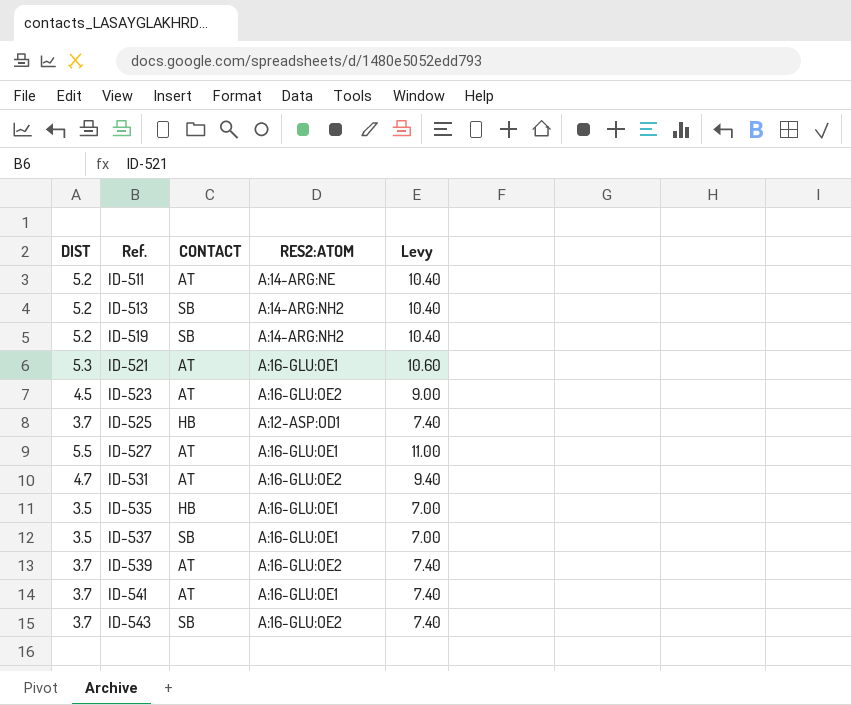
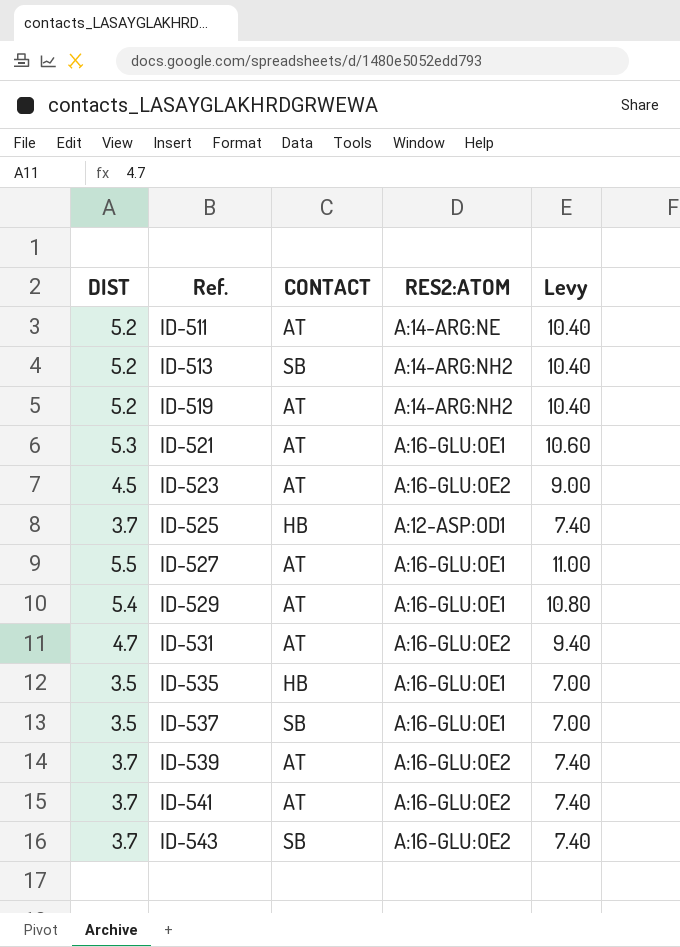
ID-519 | CONTACT: SB -> AT
row ID-529: none -> 5.4 | AT | A:16-GLU:OE1 | 10.80
ID-541 | RES2:ATOM: A:16-GLU:OE1 -> A:16-GLU:OE2

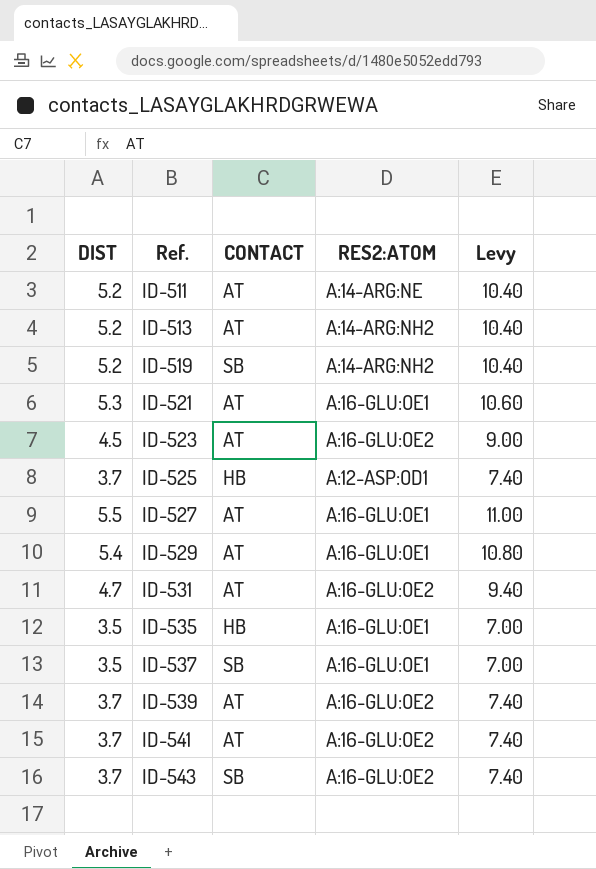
ID-513 | CONTACT: SB -> AT
ID-519 | CONTACT: AT -> SB

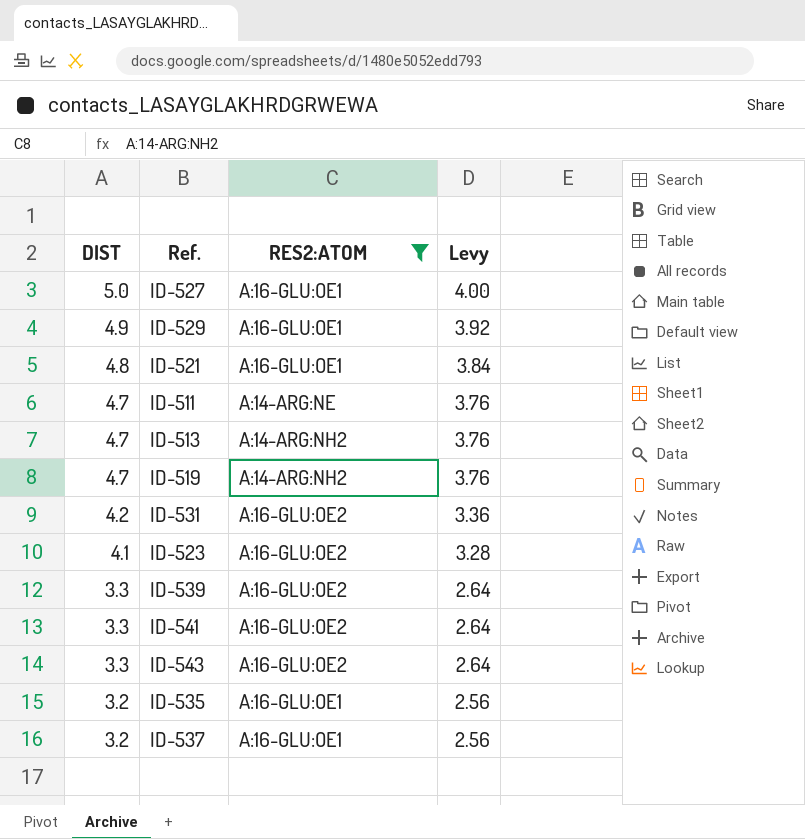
filter: none -> RES2:ATOM != A:12-ASP:OD1
row order: Ref. ascending -> DIST descending
column CONTACT | position: 3 -> none
column Levy | formula: [DIST] * 2 -> [DIST] * 0.8
ID-527 | DIST: 5.5 -> 5.0
ID-529 | DIST: 5.4 -> 4.9
ID-521 | DIST: 5.3 -> 4.8
ID-511 | DIST: 5.2 -> 4.7
ID-513 | DIST: 5.2 -> 4.7
ID-519 | DIST: 5.2 -> 4.7
ID-531 | DIST: 4.7 -> 4.2
ID-523 | DIST: 4.5 -> 4.1
ID-539 | DIST: 3.7 -> 3.3
ID-541 | DIST: 3.7 -> 3.3
ID-543 | DIST: 3.7 -> 3.3
ID-535 | DIST: 3.5 -> 3.2
ID-537 | DIST: 3.5 -> 3.2

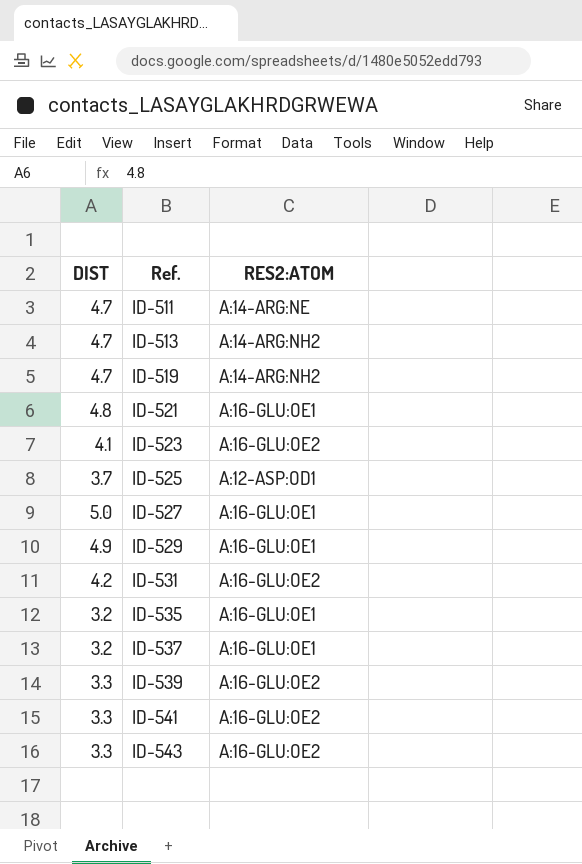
filter: RES2:ATOM != A:12-ASP:OD1 -> none
row order: DIST descending -> Ref. ascending
column Levy | formula: [DIST] * 0.8 -> none

